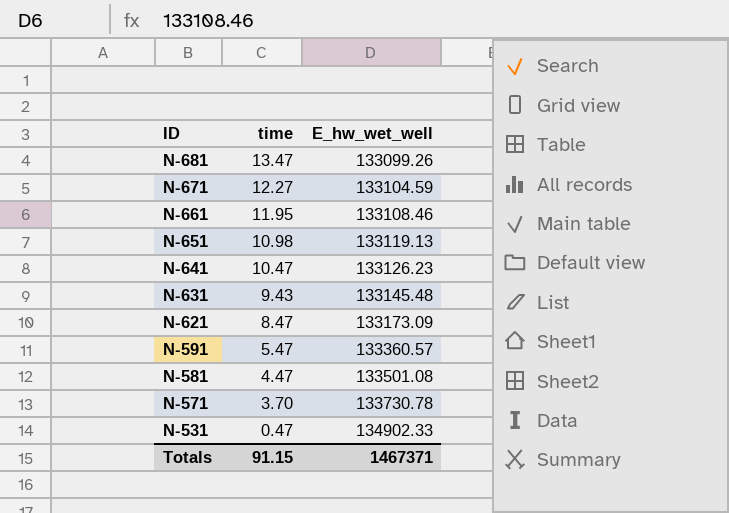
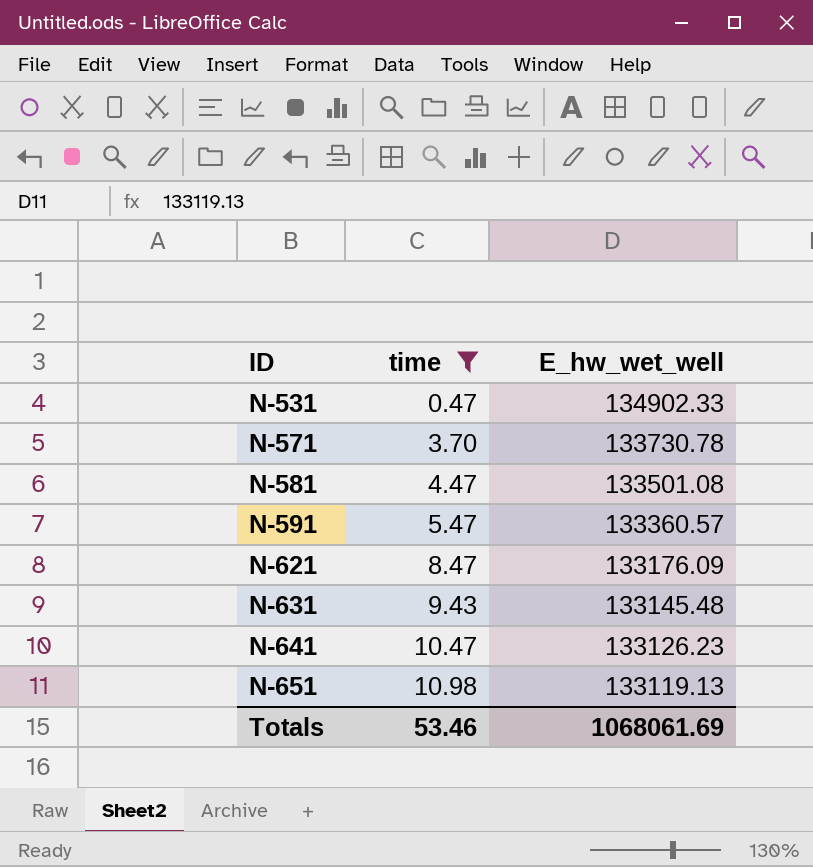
filter: none -> time <= 10.98
row order: ID descending -> ID ascending
N-621 | E_hw_wet_well: 133173.09 -> 133176.09
Totals | time: 91.15 -> 53.46
Totals | E_hw_wet_well: 1467371 -> 1068061.69

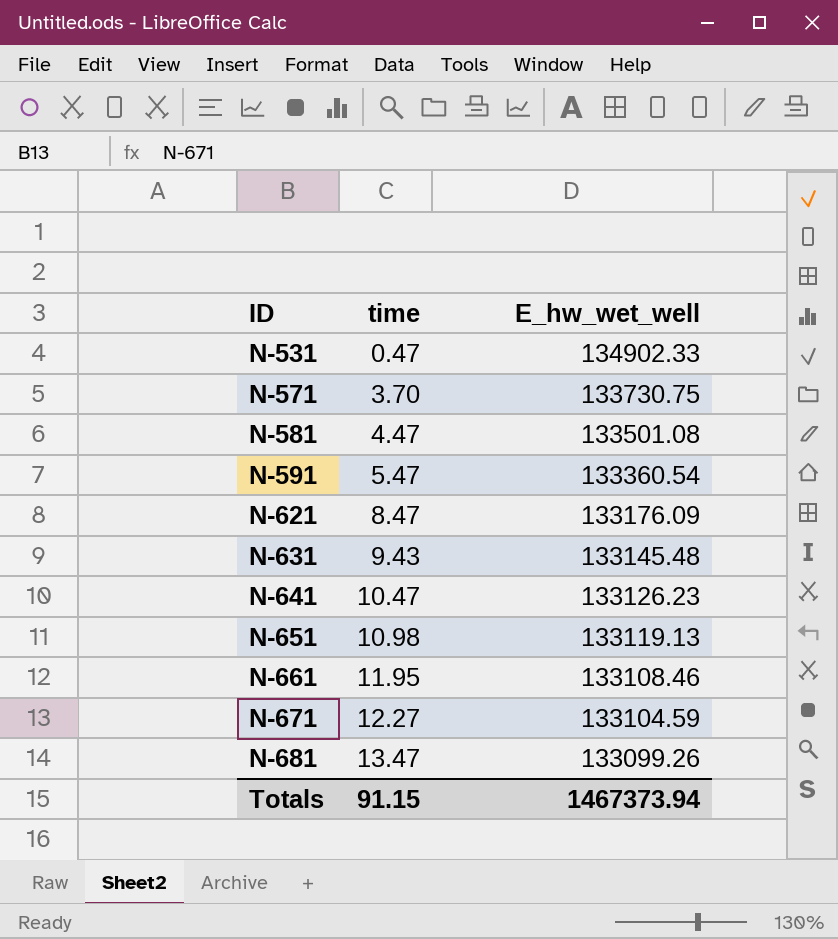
filter: time <= 10.98 -> none
N-571 | E_hw_wet_well: 133730.78 -> 133730.75
N-591 | E_hw_wet_well: 133360.57 -> 133360.54
Totals | time: 53.46 -> 91.15
Totals | E_hw_wet_well: 1068061.69 -> 1467373.94

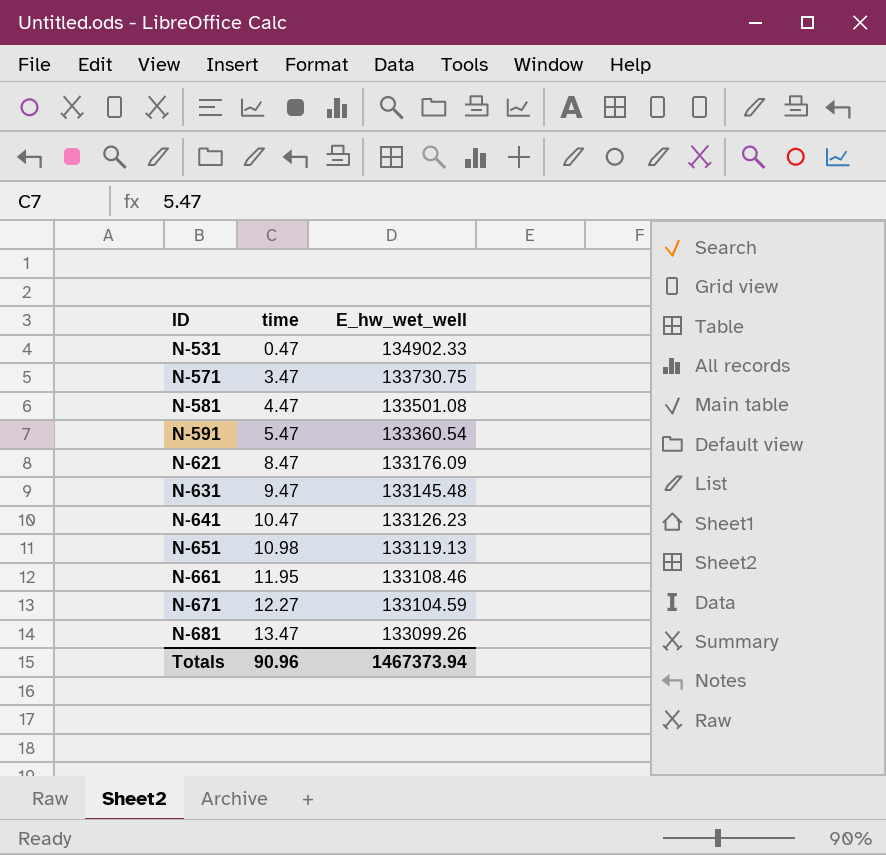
N-571 | time: 3.70 -> 3.47
N-631 | time: 9.43 -> 9.47
Totals | time: 91.15 -> 90.96

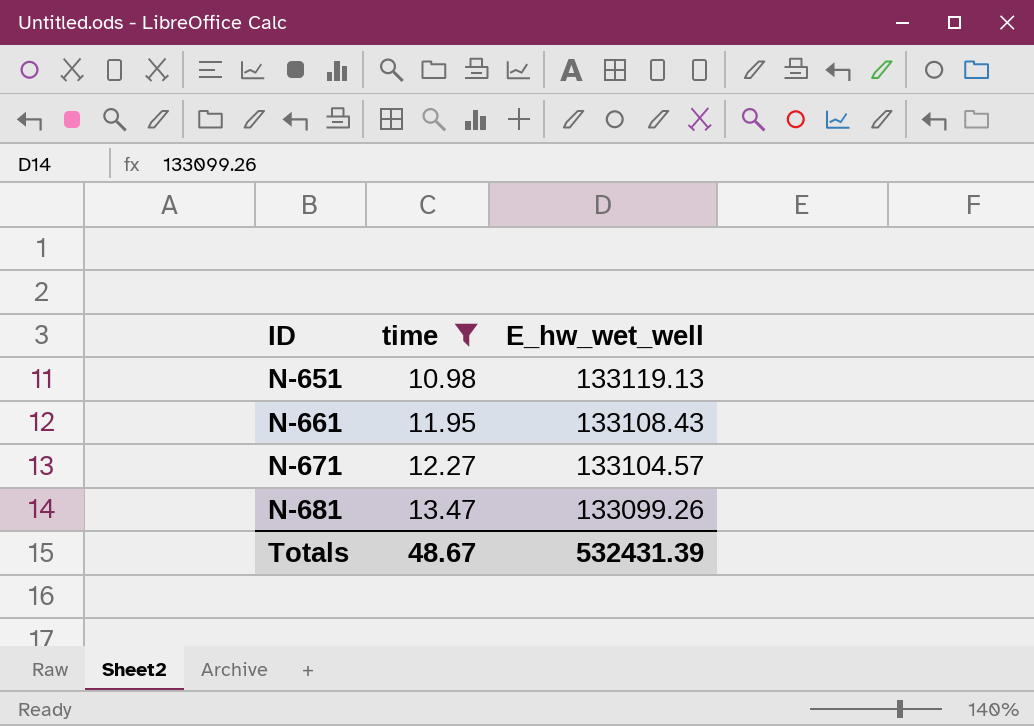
filter: none -> time >= 10.98
N-661 | E_hw_wet_well: 133108.46 -> 133108.43
N-671 | E_hw_wet_well: 133104.59 -> 133104.57
Totals | time: 90.96 -> 48.67
Totals | E_hw_wet_well: 1467373.94 -> 532431.39

